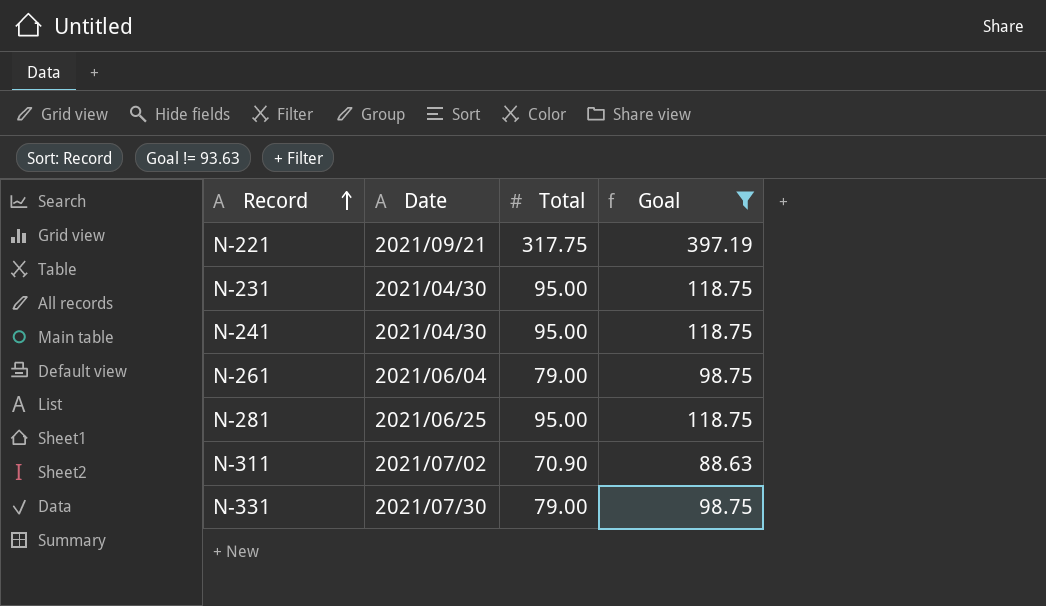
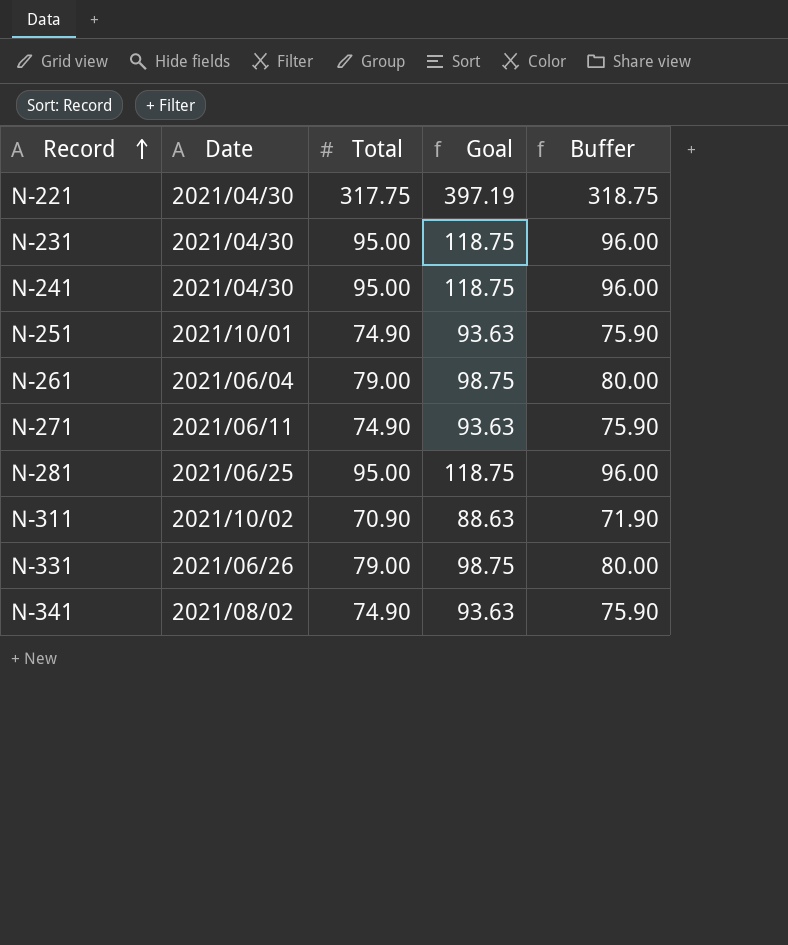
filter: Goal != 93.63 -> none
column Buffer | formula: none -> [Total] + 1
N-221 | Date: 2021/09/21 -> 2021/04/30
N-311 | Date: 2021/07/02 -> 2021/10/02
N-331 | Date: 2021/07/30 -> 2021/06/26

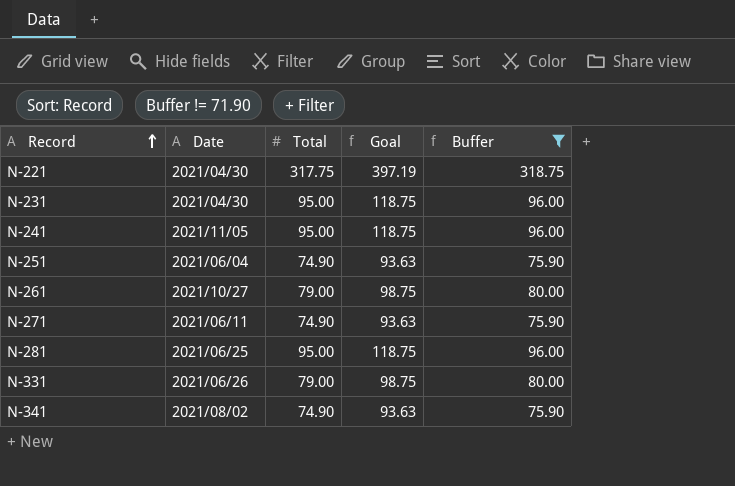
filter: none -> Buffer != 71.90
N-241 | Date: 2021/04/30 -> 2021/11/05
N-251 | Date: 2021/10/01 -> 2021/06/04
N-261 | Date: 2021/06/04 -> 2021/10/27

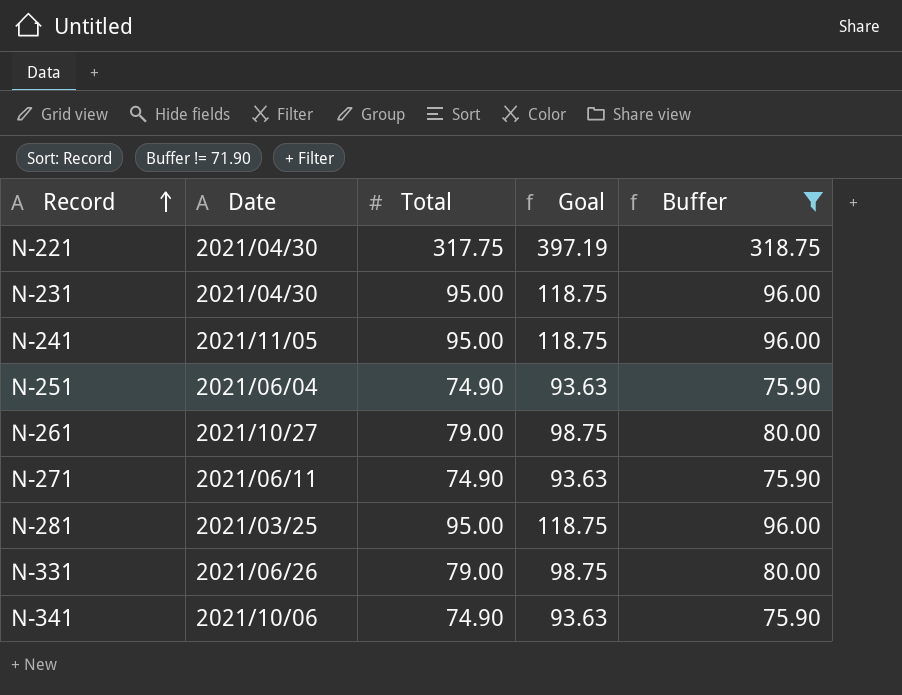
N-281 | Date: 2021/06/25 -> 2021/03/25
N-341 | Date: 2021/08/02 -> 2021/10/06

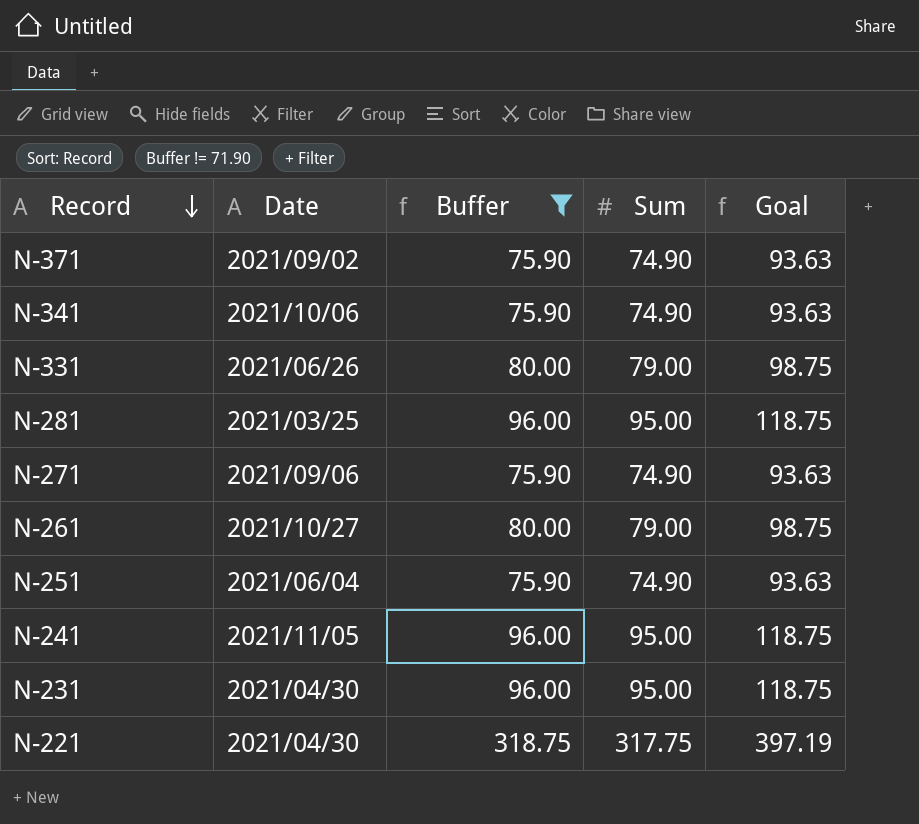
row order: Record ascending -> Record descending
column Buffer | position: 5 -> 3
column name: Total -> Sum
row N-371: none -> 2021/09/02 | 75.90 | 74.90 | 93.63
N-271 | Date: 2021/06/11 -> 2021/09/06

